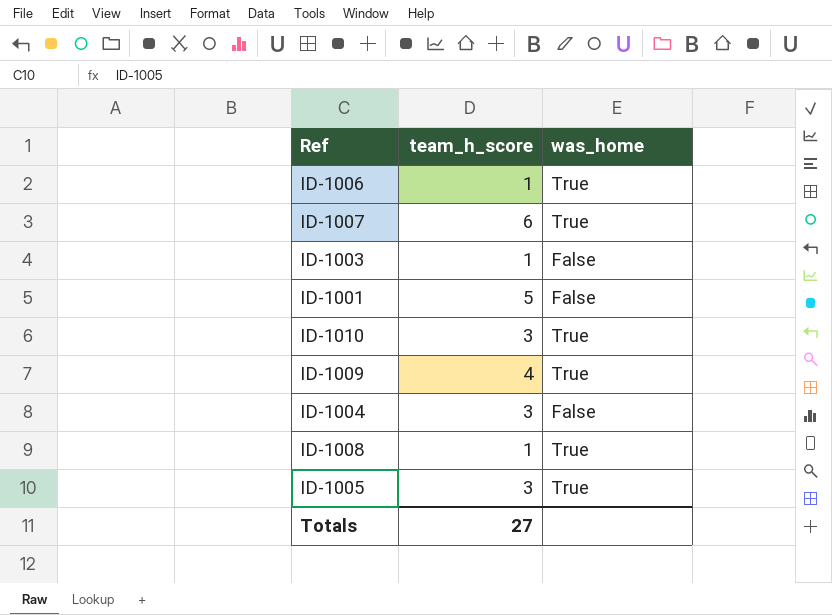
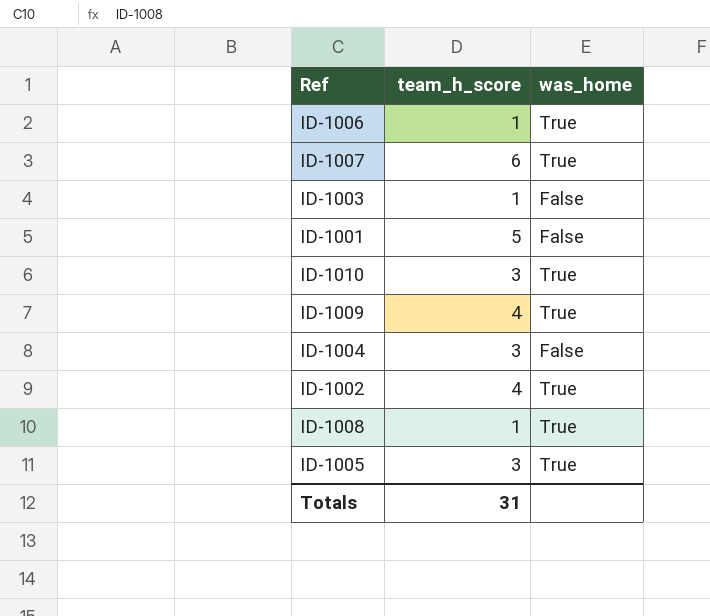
row ID-1002: none -> 4 | True
Totals | team_h_score: 27 -> 31

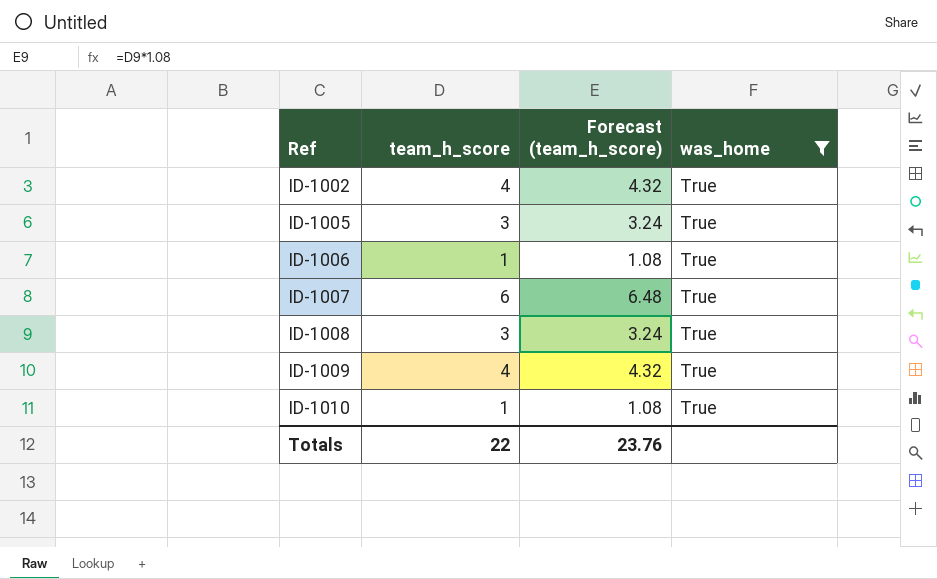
filter: none -> was_home = True
row order: none -> Ref ascending
column Forecast (team_h_score) | formula: none -> [team_h_score] * 1.08
ID-1008 | team_h_score: 1 -> 3
ID-1010 | team_h_score: 3 -> 1
Totals | team_h_score: 31 -> 22

